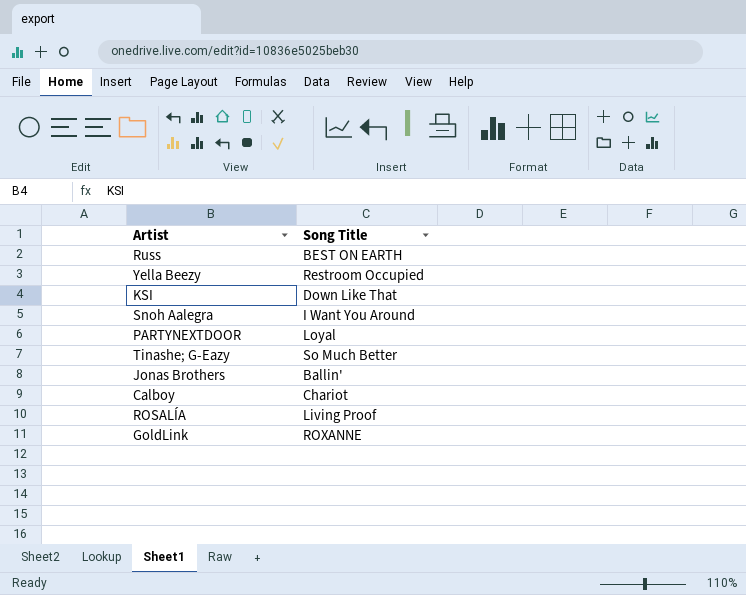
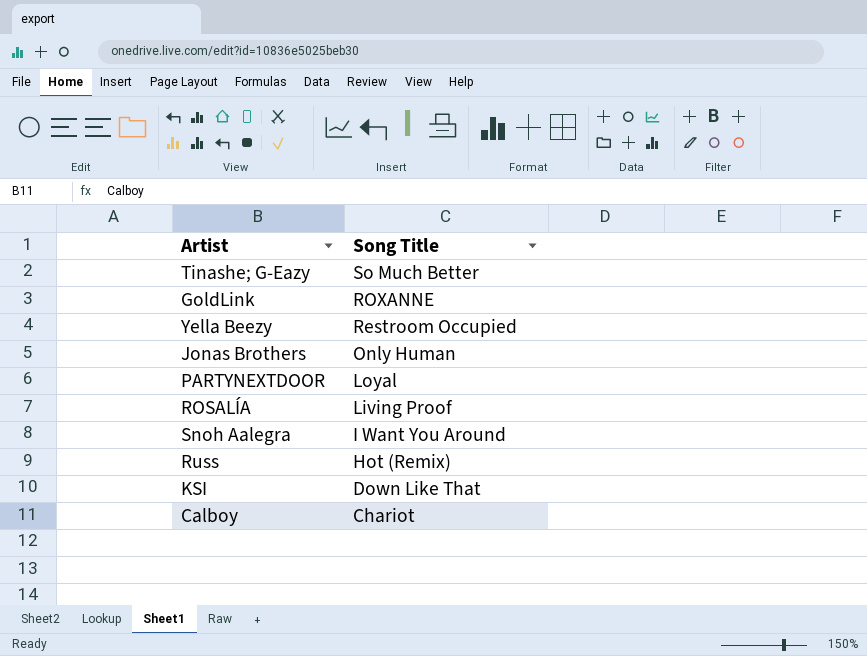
row order: none -> Song Title descending
Jonas Brothers | Song Title: Ballin' -> Only Human
Russ | Song Title: BEST ON EARTH -> Hot (Remix)

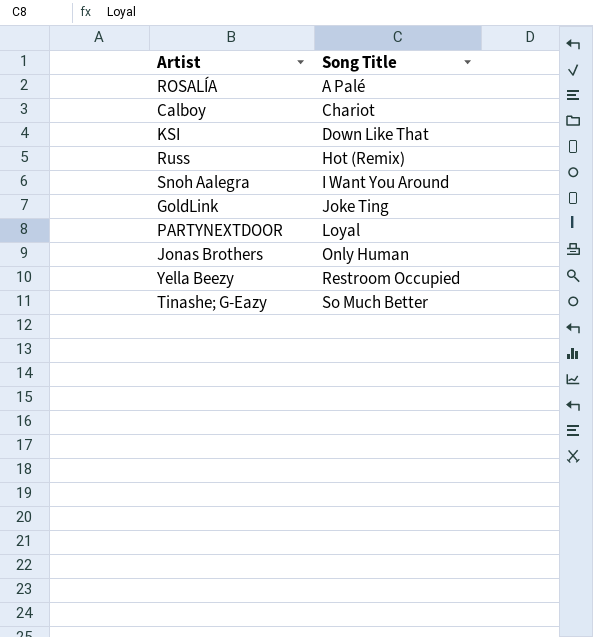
row order: Song Title descending -> Song Title ascending
ROSALÍA | Song Title: Living Proof -> A Palé
GoldLink | Song Title: ROXANNE -> Joke Ting

